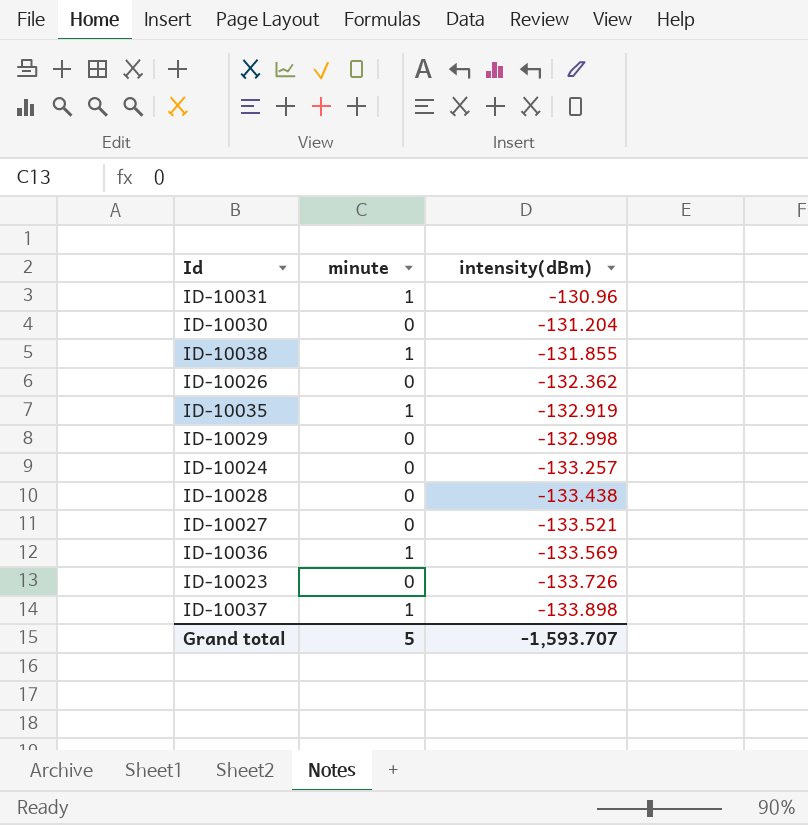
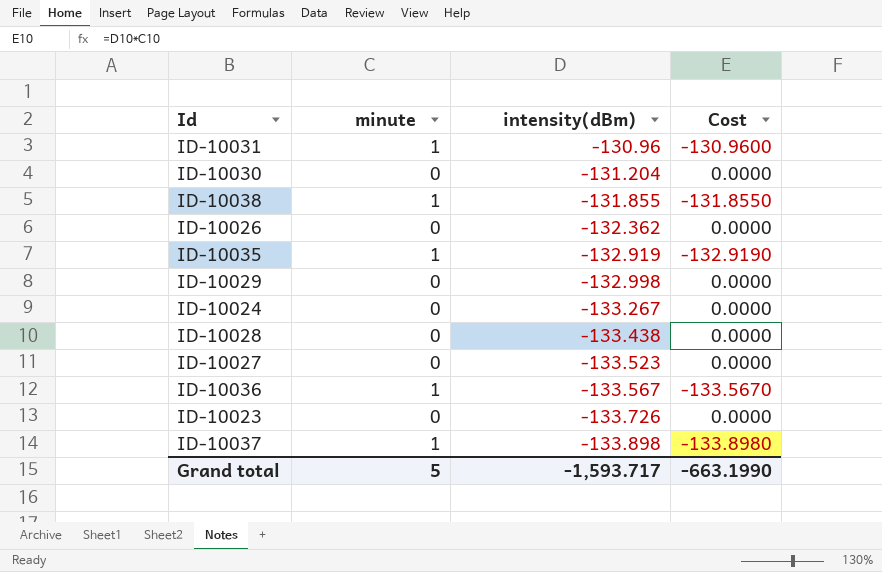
column Cost | formula: none -> [minute] * [intensity(dBm)]
ID-10024 | intensity(dBm): -133.257 -> -133.267
ID-10027 | intensity(dBm): -133.521 -> -133.523
ID-10036 | intensity(dBm): -133.569 -> -133.567
Grand total | intensity(dBm): -1,593.707 -> -1,593.717

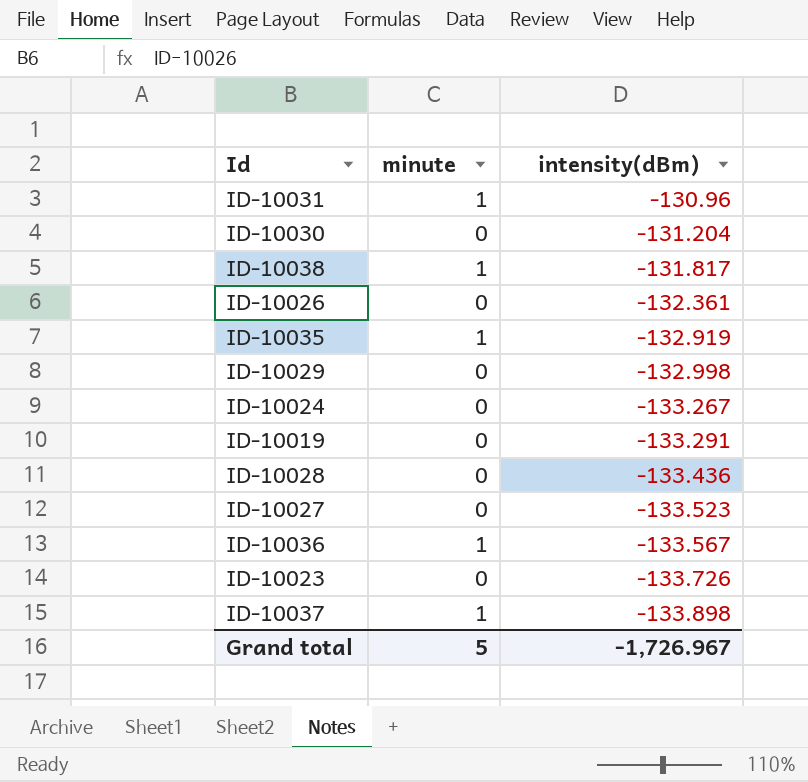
column Cost | formula: [minute] * [intensity(dBm)] -> none
ID-10038 | intensity(dBm): -131.855 -> -131.817
ID-10026 | intensity(dBm): -132.362 -> -132.361
row ID-10019: none -> 0 | -133.291
ID-10028 | intensity(dBm): -133.438 -> -133.436
Grand total | intensity(dBm): -1,593.717 -> -1,726.967

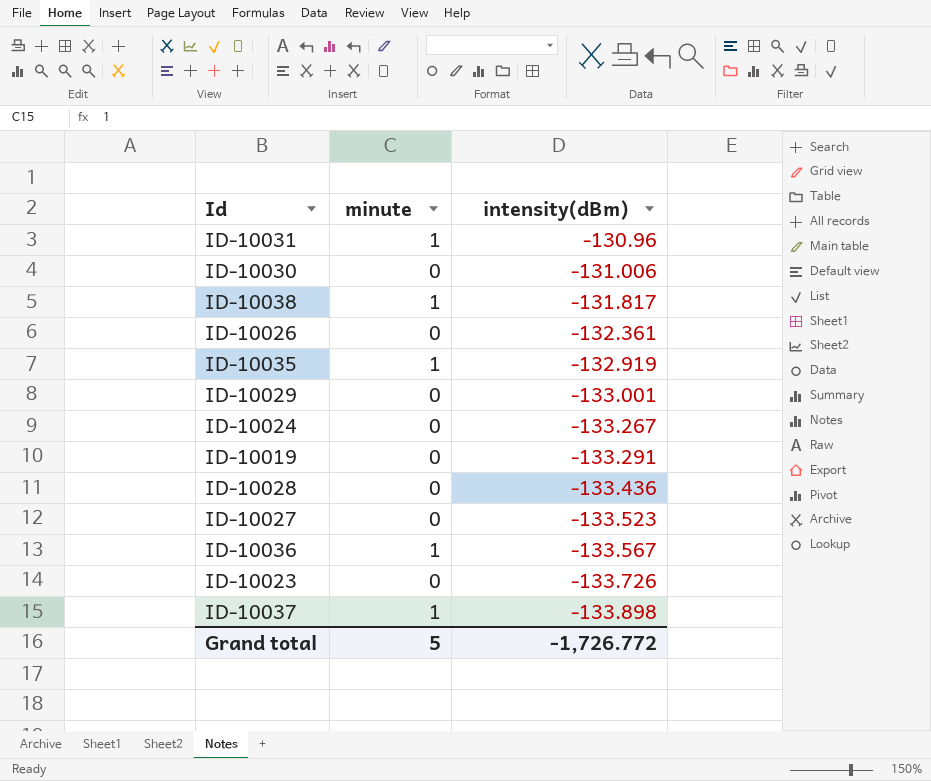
ID-10030 | intensity(dBm): -131.204 -> -131.006
ID-10029 | intensity(dBm): -132.998 -> -133.001
Grand total | intensity(dBm): -1,726.967 -> -1,726.772

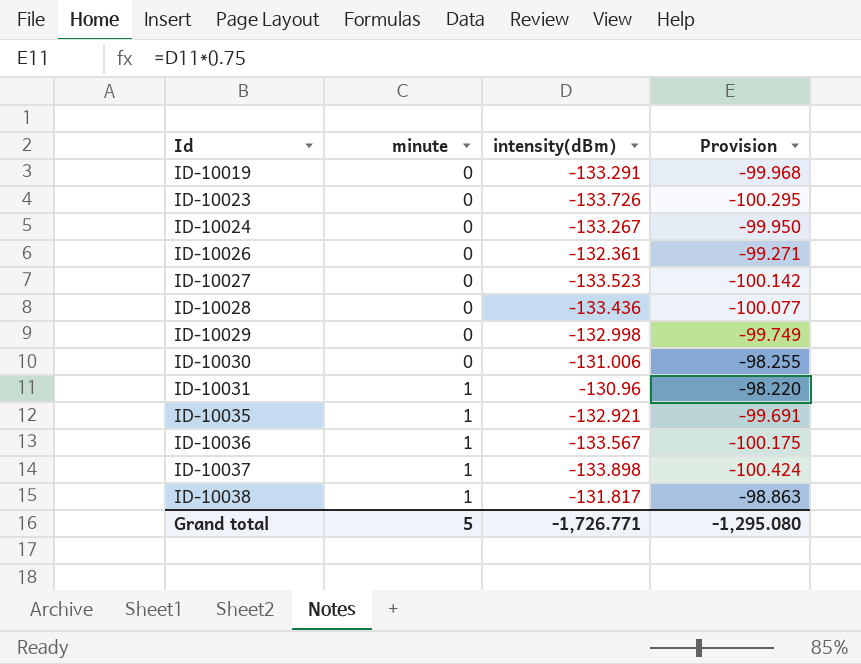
row order: intensity(dBm) descending -> Id ascending
column Provision | formula: none -> [intensity(dBm)] * 0.75
ID-10029 | intensity(dBm): -133.001 -> -132.998
ID-10035 | intensity(dBm): -132.919 -> -132.921
Grand total | intensity(dBm): -1,726.772 -> -1,726.771

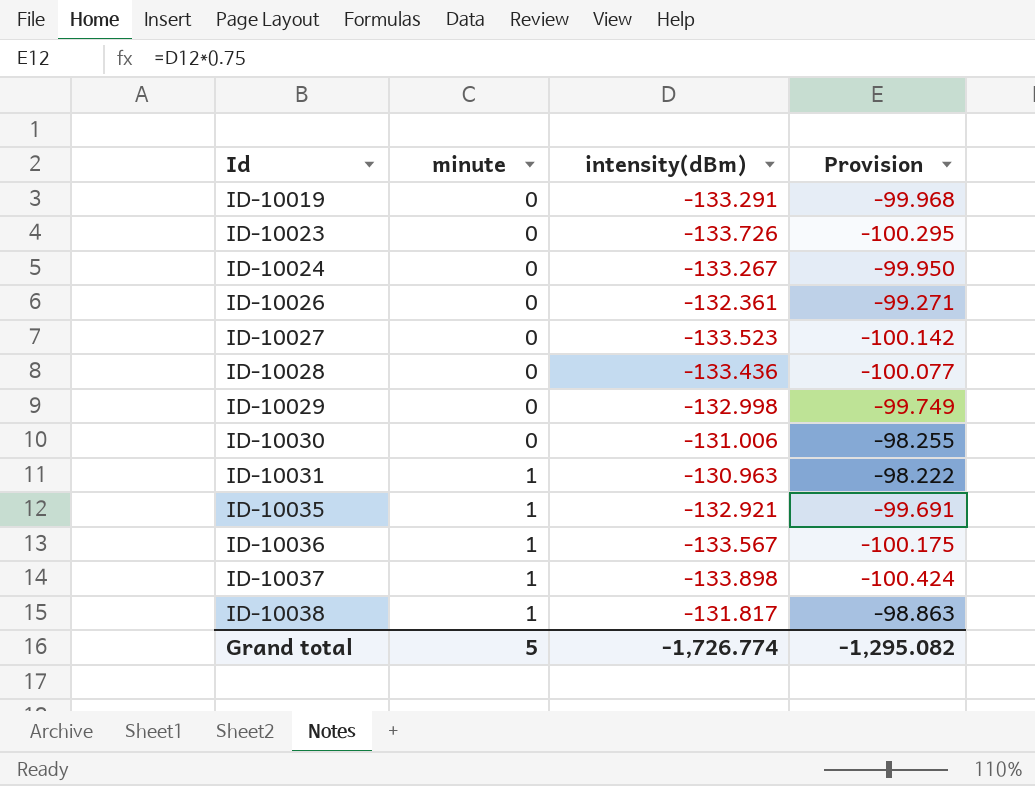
ID-10031 | intensity(dBm): -130.96 -> -130.963
ID-10031 | Provision: -98.220 -> -98.222
Grand total | intensity(dBm): -1,726.771 -> -1,726.774
Grand total | Provision: -1,295.080 -> -1,295.082

